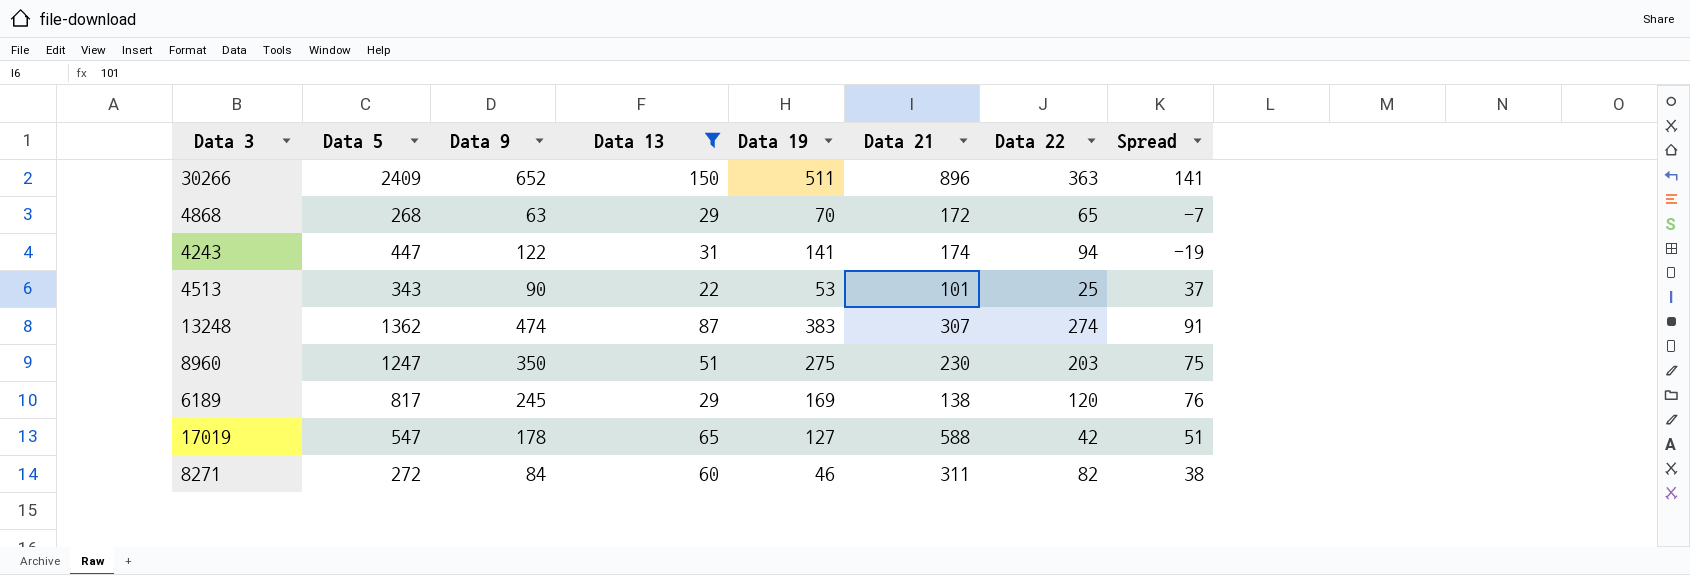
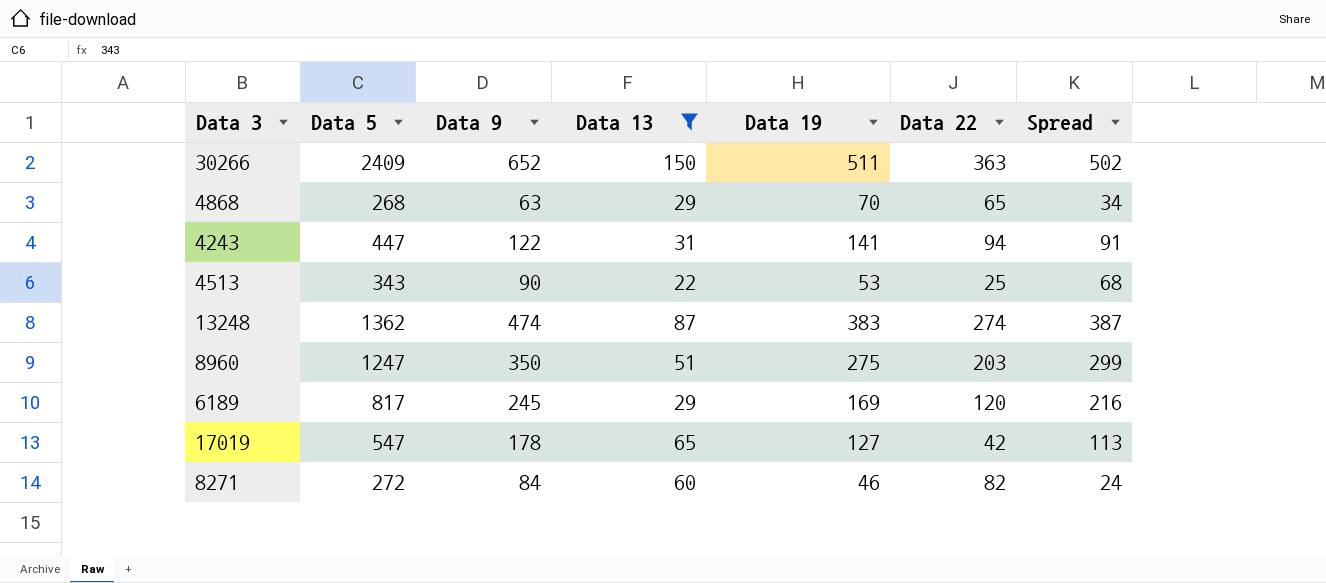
column Data 21 | position: 6 -> none
column Spread | formula: [Data 9] - [Data 19] -> [Data 9] - [Data 13]

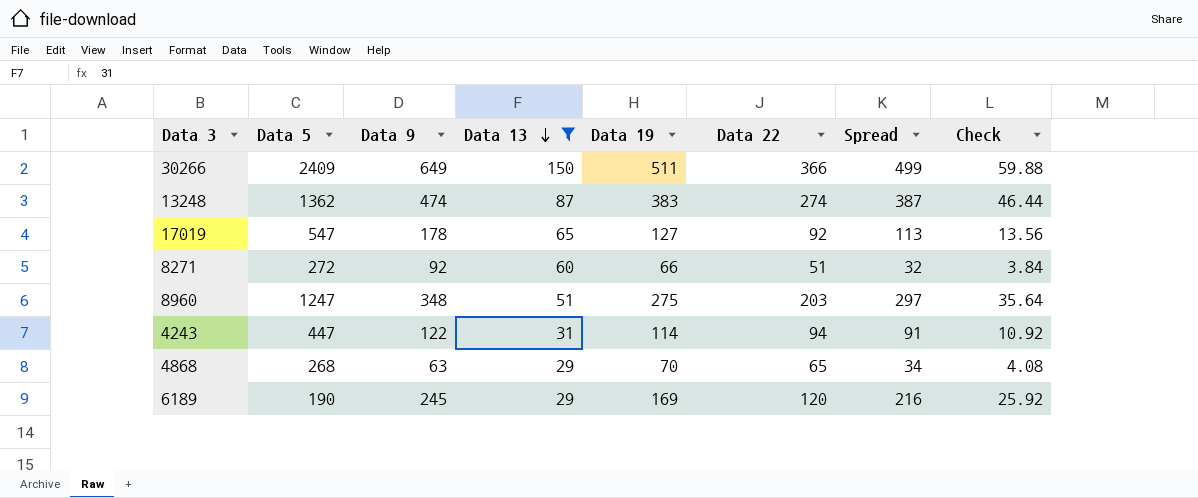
row order: none -> Data 13 descending
column Check | formula: none -> [Spread] * 0.12
row 4513: 343 | 90 | 22 | 53 | 25 | 68 -> none
30266 | Data 9: 652 -> 649
30266 | Data 22: 363 -> 366
30266 | Spread: 502 -> 499
17019 | Data 22: 42 -> 92
8271 | Data 9: 84 -> 92
8271 | Data 19: 46 -> 66
8271 | Data 22: 82 -> 51
8271 | Spread: 24 -> 32
8960 | Data 9: 350 -> 348
8960 | Spread: 299 -> 297
4243 | Data 19: 141 -> 114
6189 | Data 5: 817 -> 190

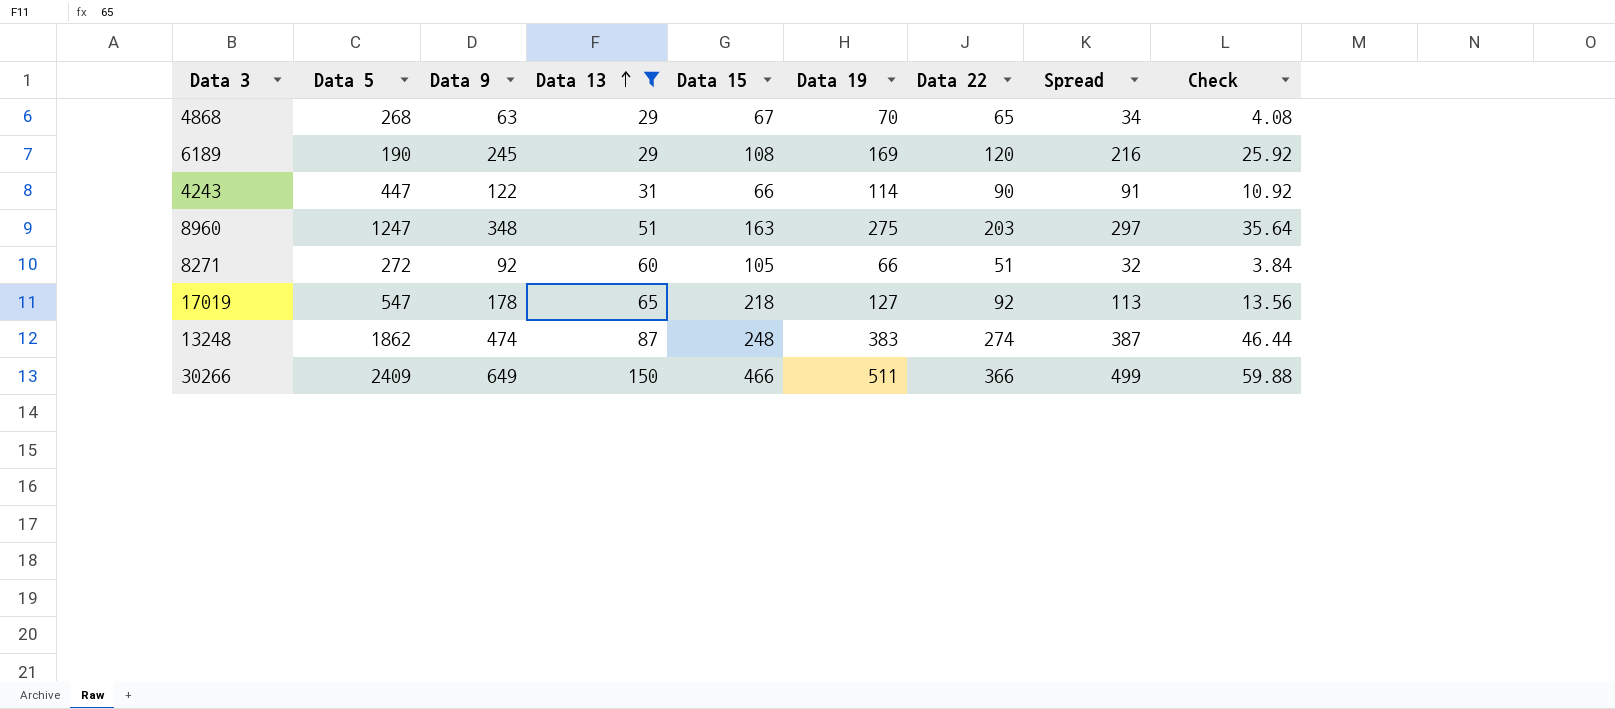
row order: Data 13 descending -> Data 13 ascending
column Data 15 | position: none -> 5
4243 | Data 22: 94 -> 90
13248 | Data 5: 1362 -> 1862

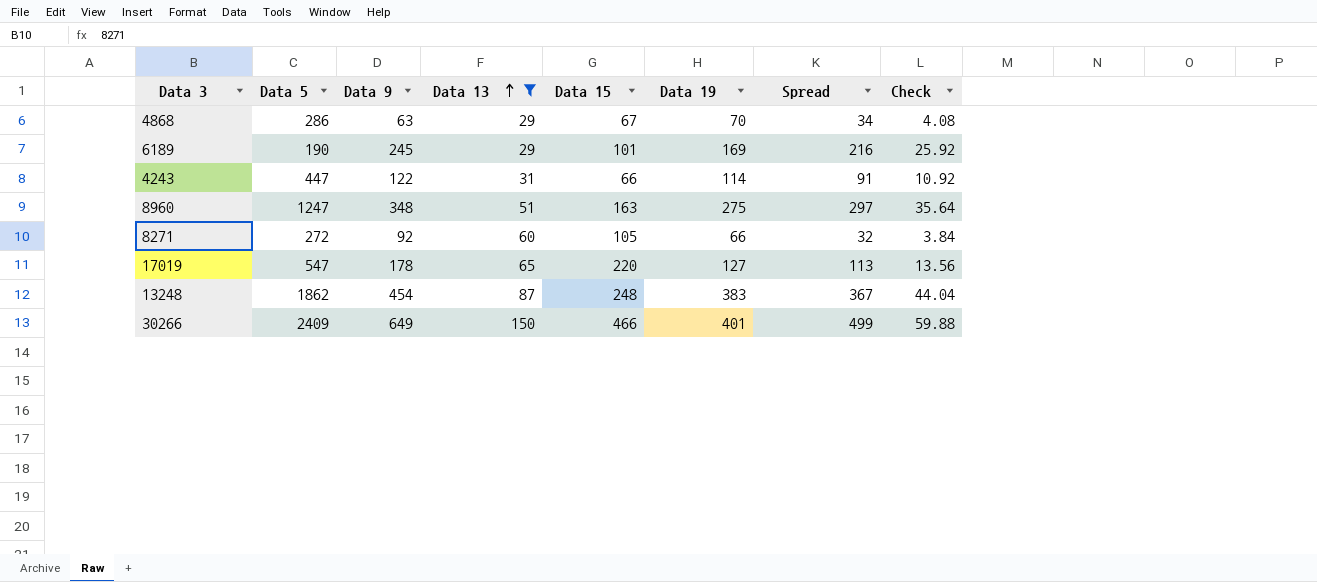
column Data 22 | position: 7 -> none
4868 | Data 5: 268 -> 286
6189 | Data 15: 108 -> 101
17019 | Data 15: 218 -> 220
13248 | Data 9: 474 -> 454
13248 | Spread: 387 -> 367
13248 | Check: 46.44 -> 44.04
30266 | Data 19: 511 -> 401

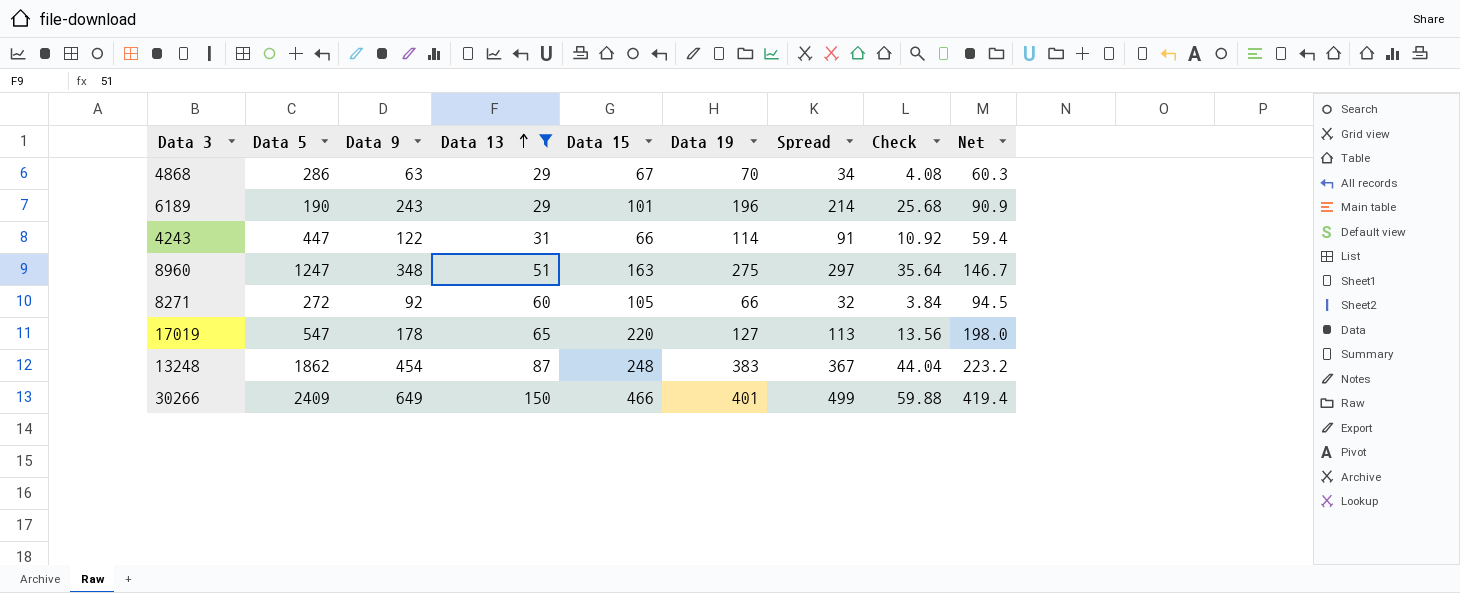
column Net | formula: none -> [Data 15] * 0.9
6189 | Data 9: 245 -> 243
6189 | Data 19: 169 -> 196
6189 | Spread: 216 -> 214
6189 | Check: 25.92 -> 25.68

